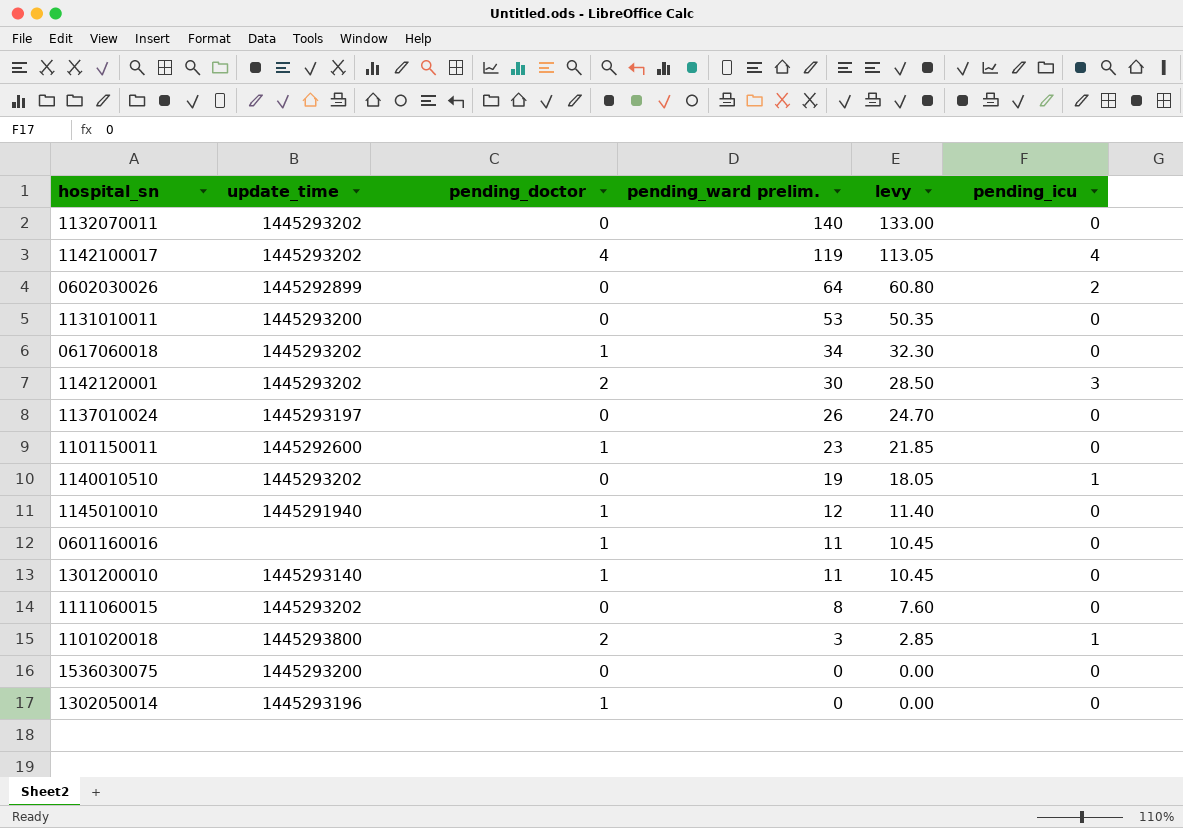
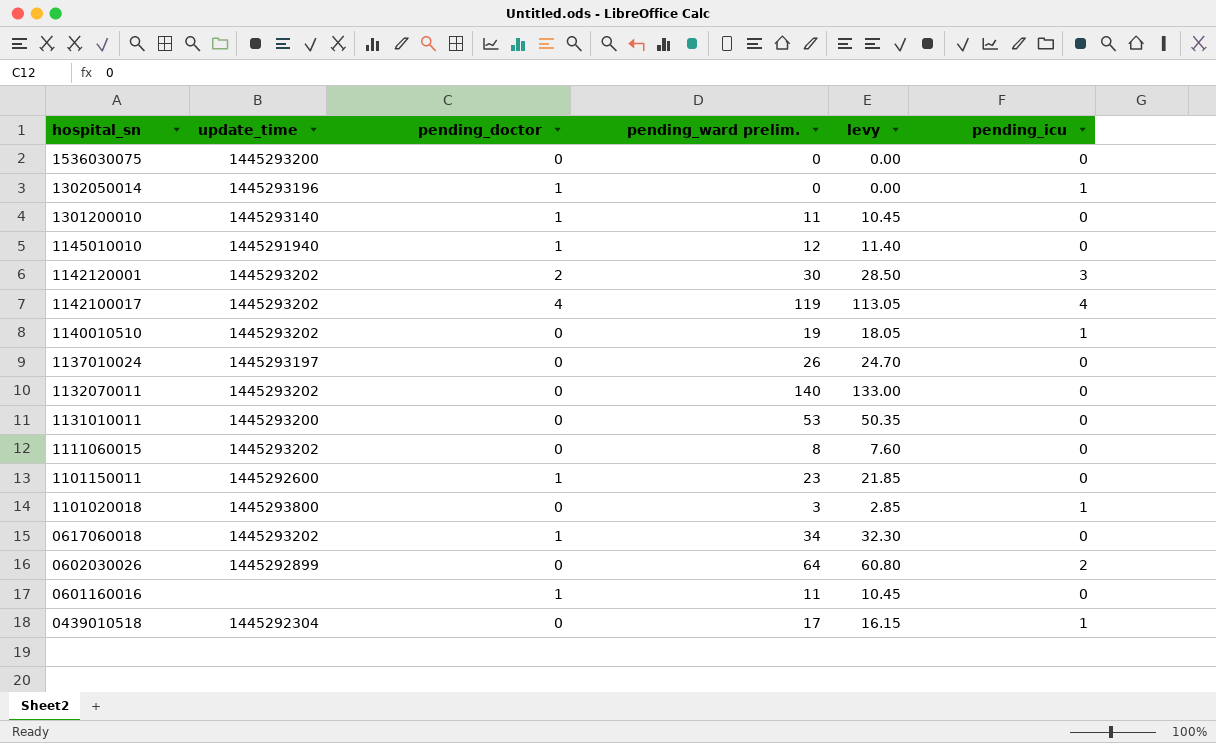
row order: pending_ward prelim. descending -> hospital_sn descending
1302050014 | pending_icu: 0 -> 1
1101020018 | pending_doctor: 2 -> 0
row 0439010518: none -> 1445292304 | 0 | 17 | 16.15 | 1

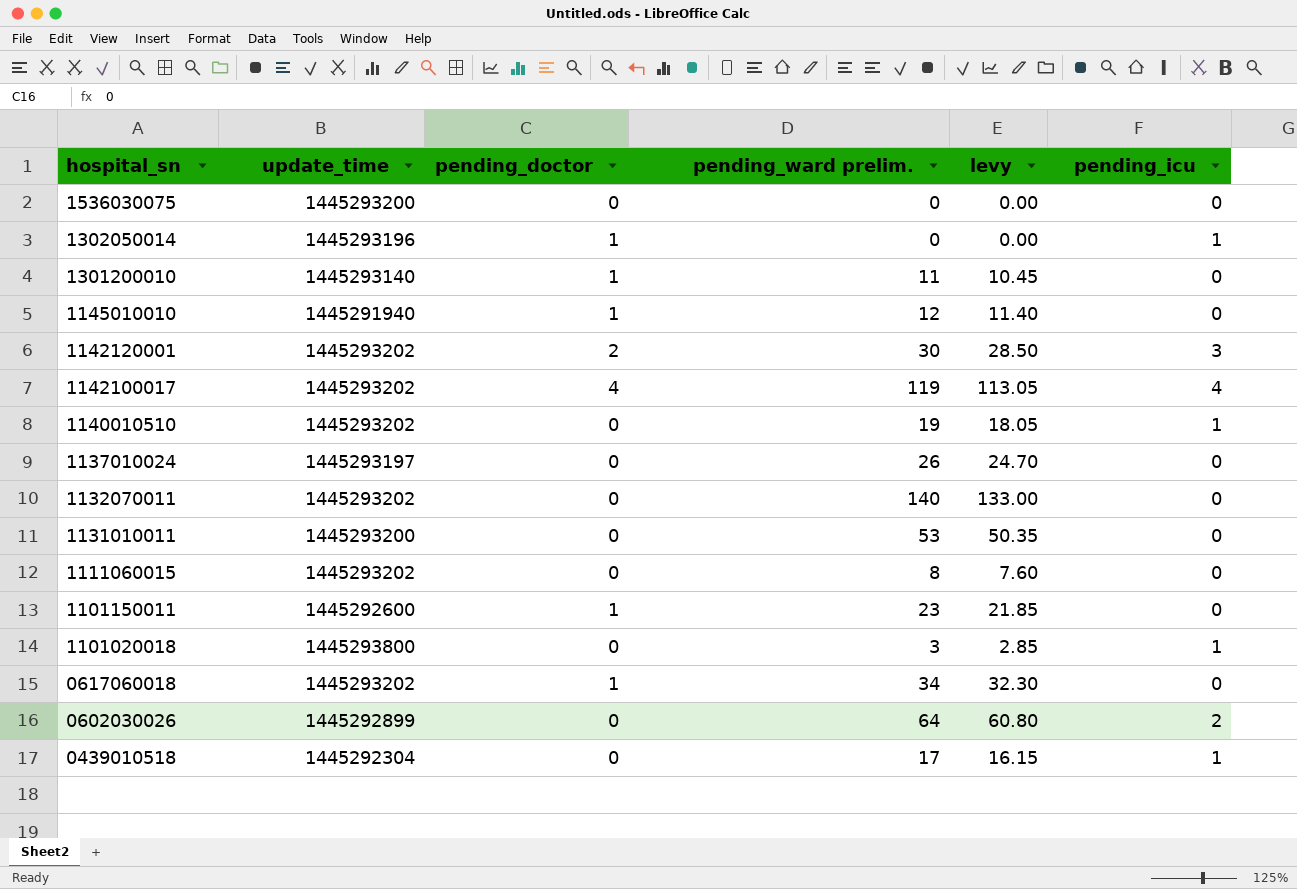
row 0601160016: none | 1 | 11 | 10.45 | 0 -> none

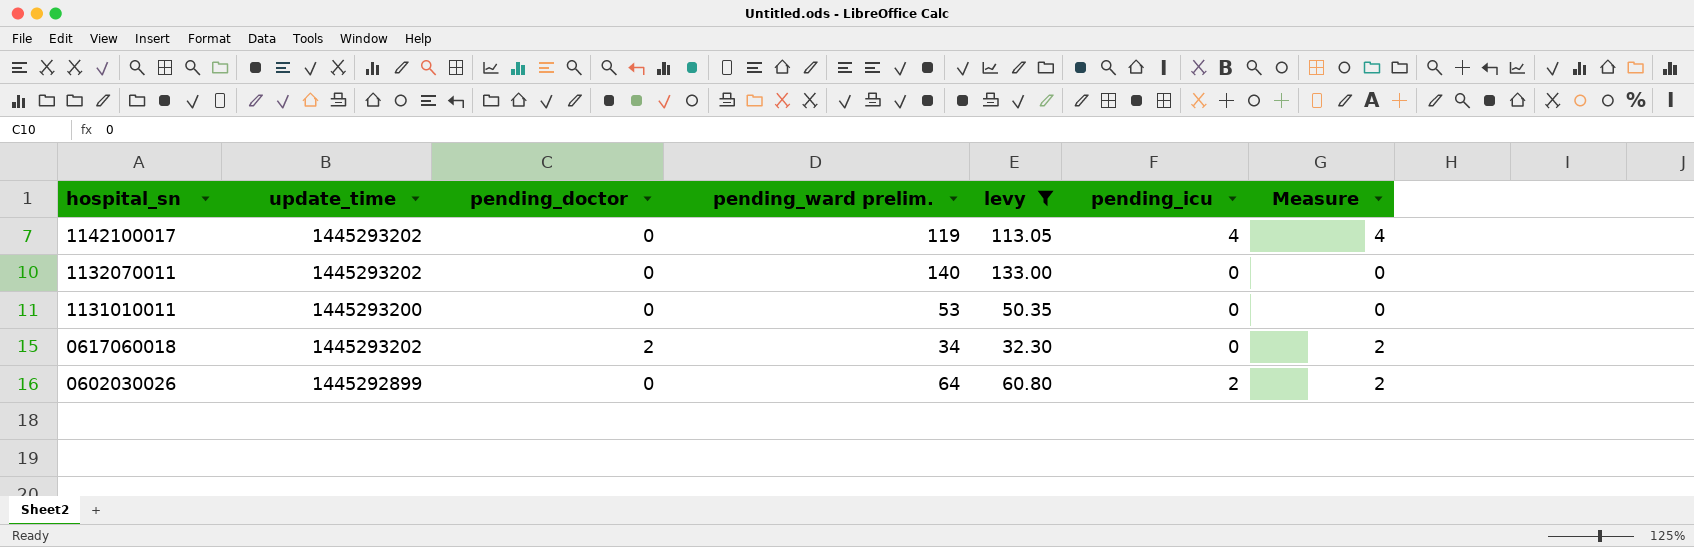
filter: none -> levy >= 32.30
column Measure | formula: none -> [pending_doctor] + [pending_icu]
1142100017 | pending_doctor: 4 -> 0
0617060018 | pending_doctor: 1 -> 2

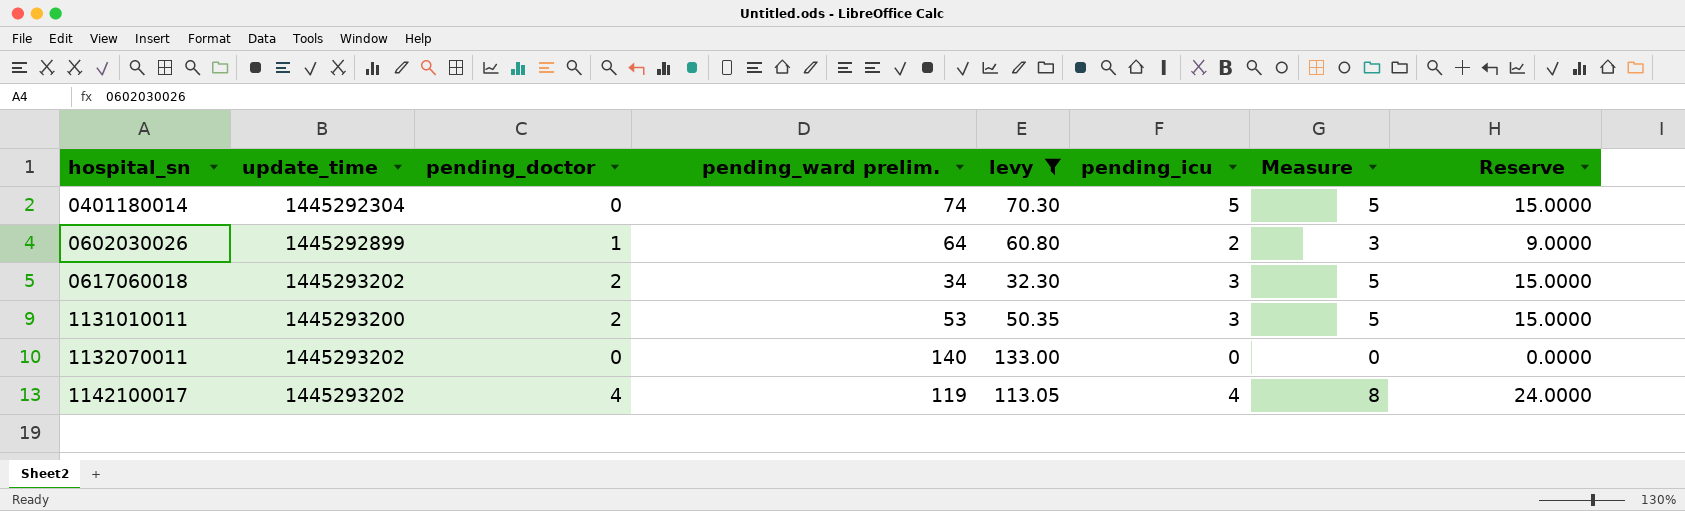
row order: hospital_sn descending -> hospital_sn ascending
column Reserve | formula: none -> [Measure] * 3
row 0401180014: none -> 1445292304 | 0 | 74 | 70.30 | 5 | 5 | 15.0000
0602030026 | pending_doctor: 0 -> 1
0602030026 | Measure: 2 -> 3
0617060018 | pending_icu: 0 -> 3
0617060018 | Measure: 2 -> 5
1131010011 | pending_doctor: 0 -> 2
1131010011 | pending_icu: 0 -> 3
1131010011 | Measure: 0 -> 5
1142100017 | pending_doctor: 0 -> 4
1142100017 | Measure: 4 -> 8

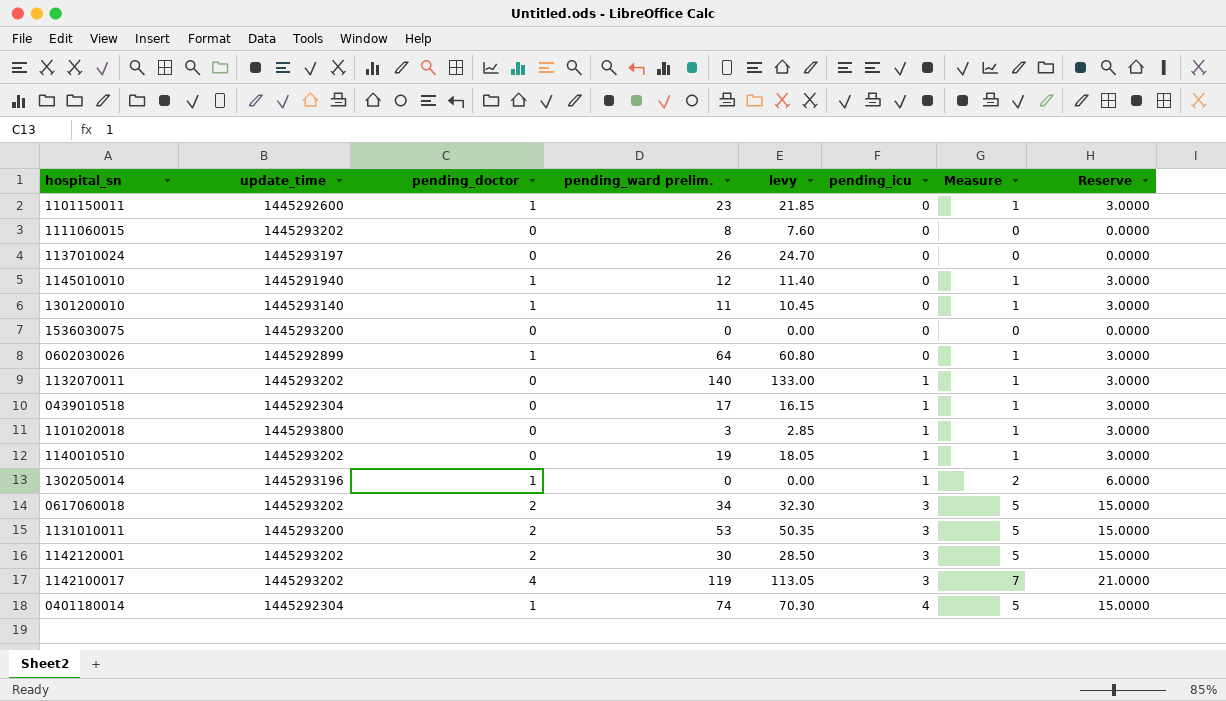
filter: levy >= 32.30 -> none
row order: hospital_sn ascending -> pending_icu ascending
0602030026 | pending_icu: 2 -> 0
0602030026 | Measure: 3 -> 1
0602030026 | Reserve: 9.0000 -> 3.0000
1132070011 | pending_icu: 0 -> 1
1132070011 | Measure: 0 -> 1
1132070011 | Reserve: 0.0000 -> 3.0000
1142100017 | pending_icu: 4 -> 3
1142100017 | Measure: 8 -> 7
1142100017 | Reserve: 24.0000 -> 21.0000
0401180014 | pending_doctor: 0 -> 1
0401180014 | pending_icu: 5 -> 4

